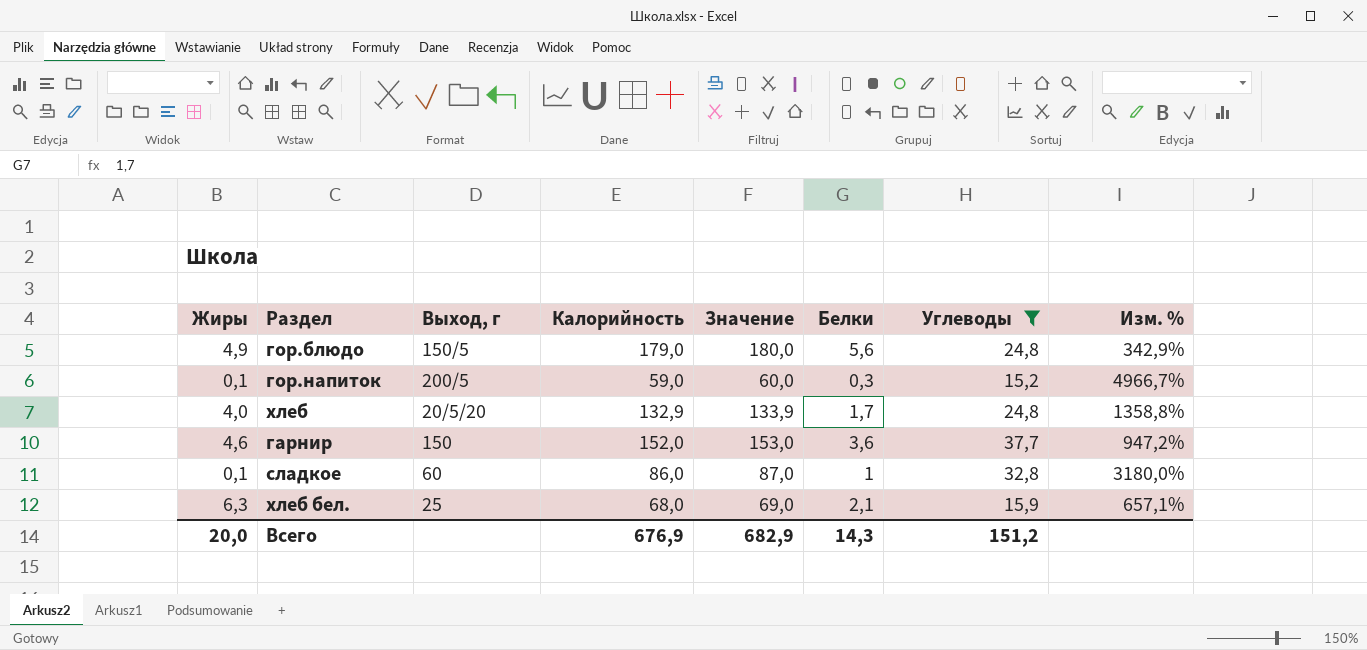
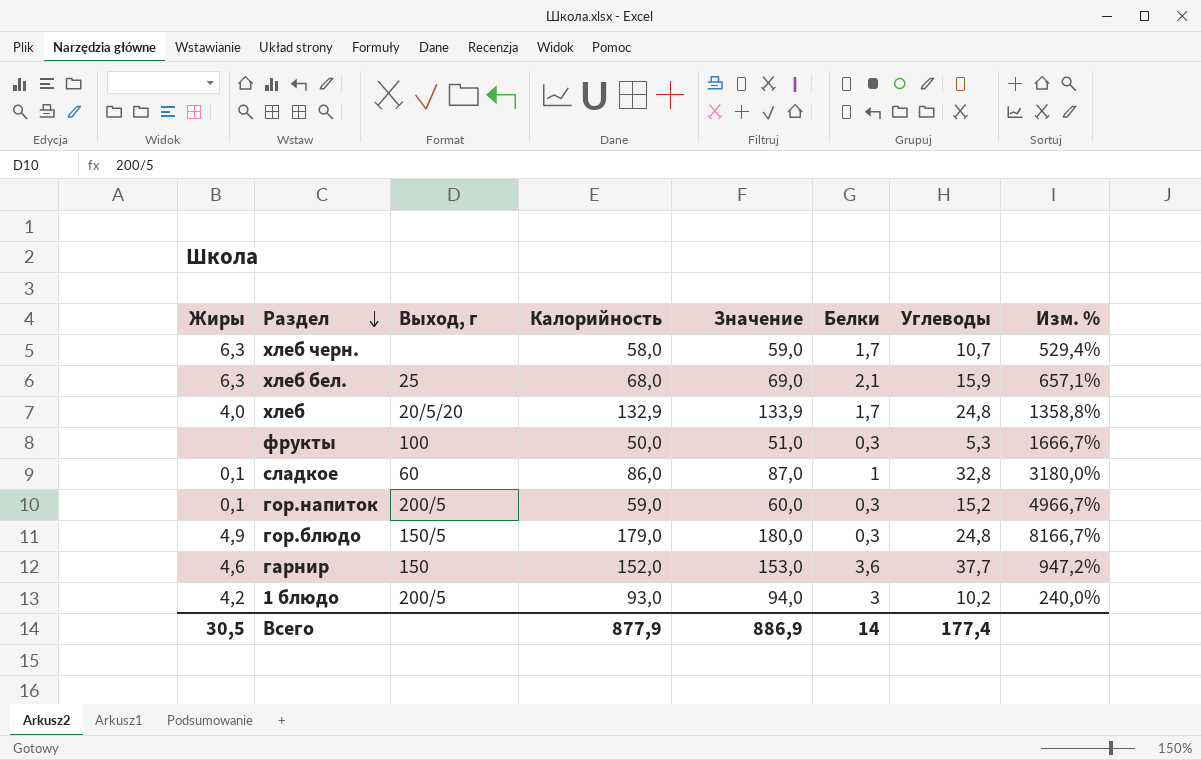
filter: Углеводы >= 15,2 -> none
row order: none -> Раздел descending
гор.блюдо | Белки: 5,6 -> 0,3
гор.блюдо | Изм. %: 342,9% -> 8166,7%
Всего | Жиры: 20,0 -> 30,5
Всего | Калорийность: 676,9 -> 877,9
Всего | Значение: 682,9 -> 886,9
Всего | Белки: 14,3 -> 14
Всего | Углеводы: 151,2 -> 177,4

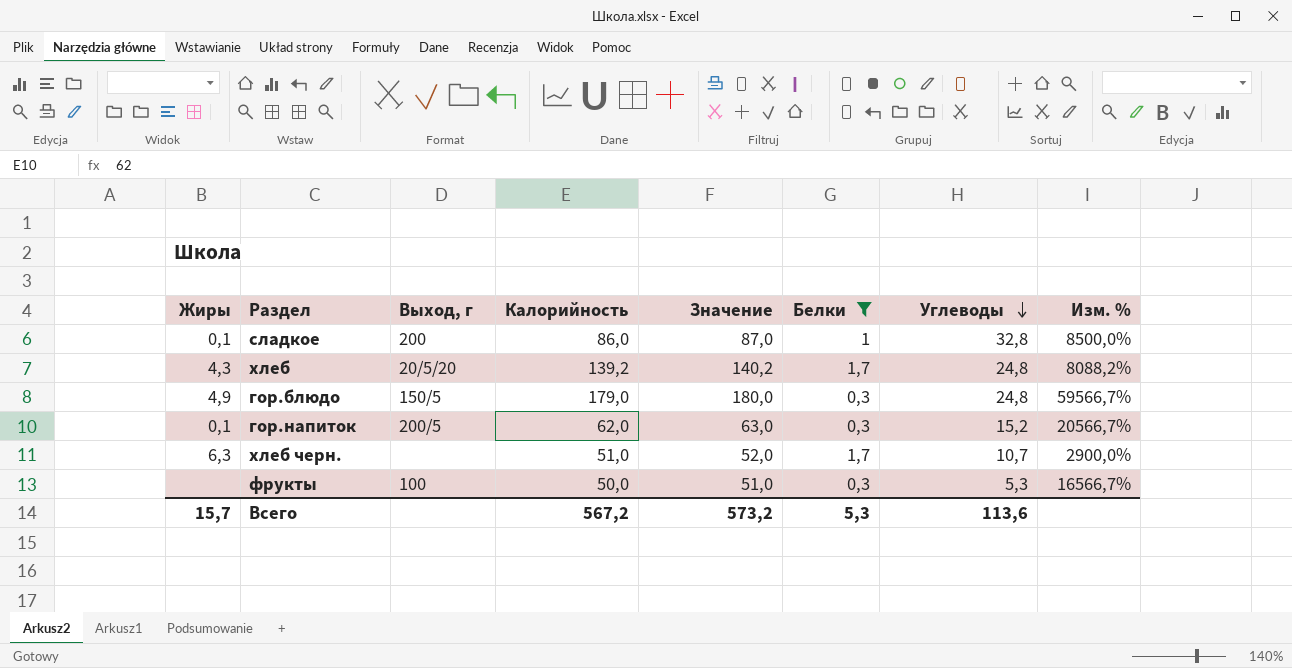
filter: none -> Белки <= 1,7
row order: Раздел descending -> Углеводы descending
column Изм. % | formula: ([Углеводы] - [Белки]) / [Белки] -> ([Калорийность] - [Белки]) / [Белки]
сладкое | Выход, г: 60 -> 200
хлеб | Жиры: 4,0 -> 4,3
хлеб | Калорийность: 132,9 -> 139,2
хлеб | Значение: 133,9 -> 140,2
гор.напиток | Калорийность: 59,0 -> 62,0
гор.напиток | Значение: 60,0 -> 63,0
хлеб черн. | Калорийность: 58,0 -> 51,0
хлеб черн. | Значение: 59,0 -> 52,0
Всего | Жиры: 30,5 -> 15,7
Всего | Калорийность: 877,9 -> 567,2
Всего | Значение: 886,9 -> 573,2
Всего | Белки: 14 -> 5,3
Всего | Углеводы: 177,4 -> 113,6

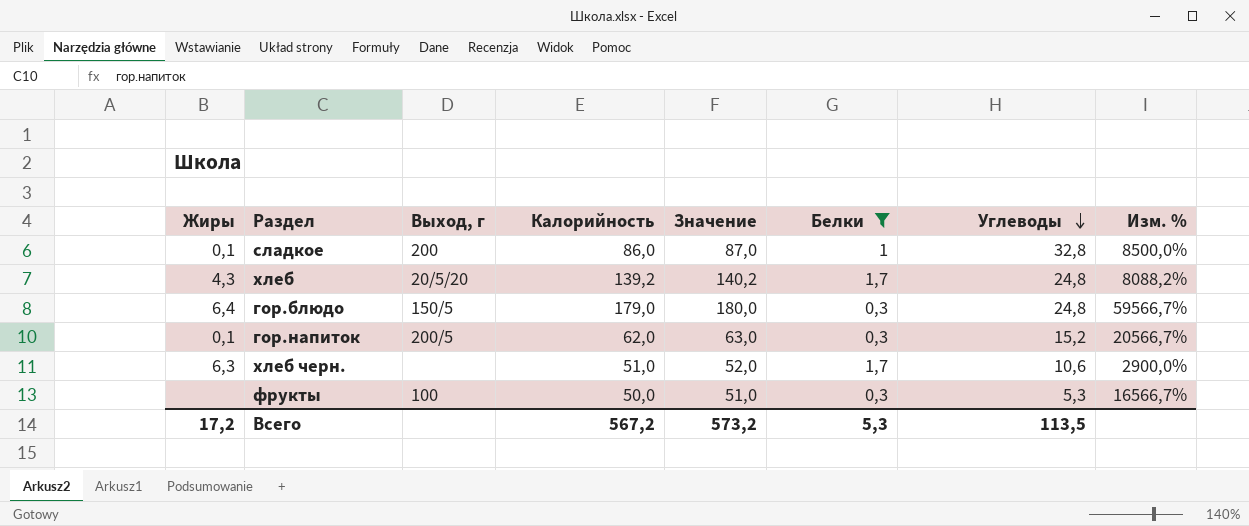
гор.блюдо | Жиры: 4,9 -> 6,4
хлеб черн. | Углеводы: 10,7 -> 10,6
Всего | Жиры: 15,7 -> 17,2
Всего | Углеводы: 113,6 -> 113,5

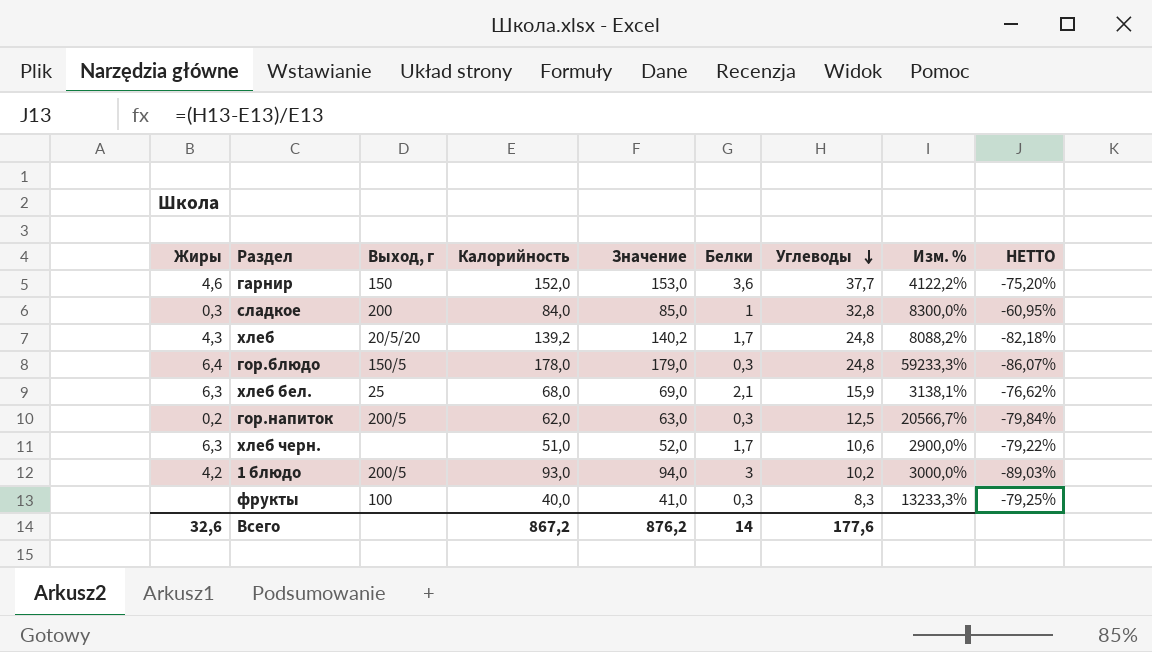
filter: Белки <= 1,7 -> none
column НЕТТО | formula: none -> ([Углеводы] - [Калорийность]) / [Калорийность]
сладкое | Жиры: 0,1 -> 0,3
сладкое | Калорийность: 86,0 -> 84,0
сладкое | Значение: 87,0 -> 85,0
сладкое | Изм. %: 8500,0% -> 8300,0%
гор.блюдо | Калорийность: 179,0 -> 178,0
гор.блюдо | Значение: 180,0 -> 179,0
гор.блюдо | Изм. %: 59566,7% -> 59233,3%
гор.напиток | Жиры: 0,1 -> 0,2
гор.напиток | Углеводы: 15,2 -> 12,5
фрукты | Калорийность: 50,0 -> 40,0
фрукты | Значение: 51,0 -> 41,0
фрукты | Углеводы: 5,3 -> 8,3
фрукты | Изм. %: 16566,7% -> 13233,3%
Всего | Жиры: 17,2 -> 32,6
Всего | Калорийность: 567,2 -> 867,2
Всего | Значение: 573,2 -> 876,2
Всего | Белки: 5,3 -> 14
Всего | Углеводы: 113,5 -> 177,6

